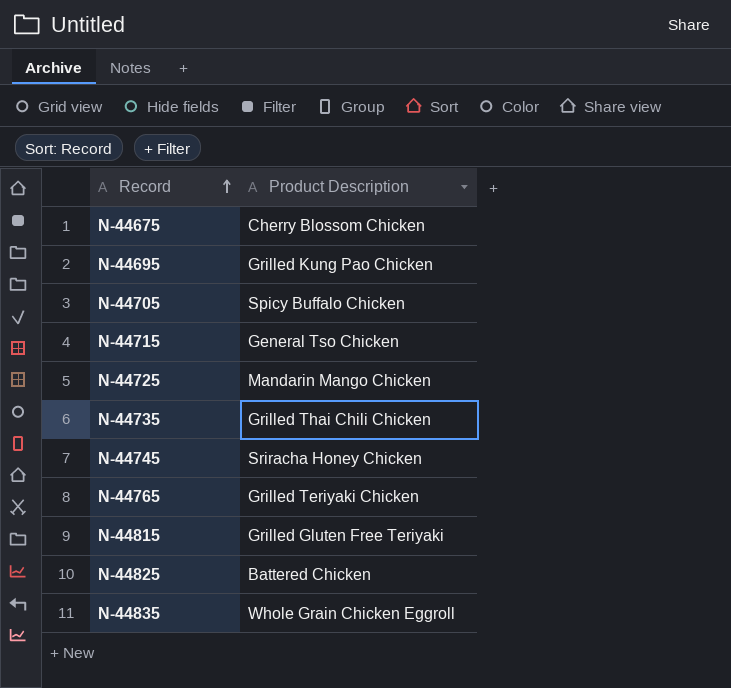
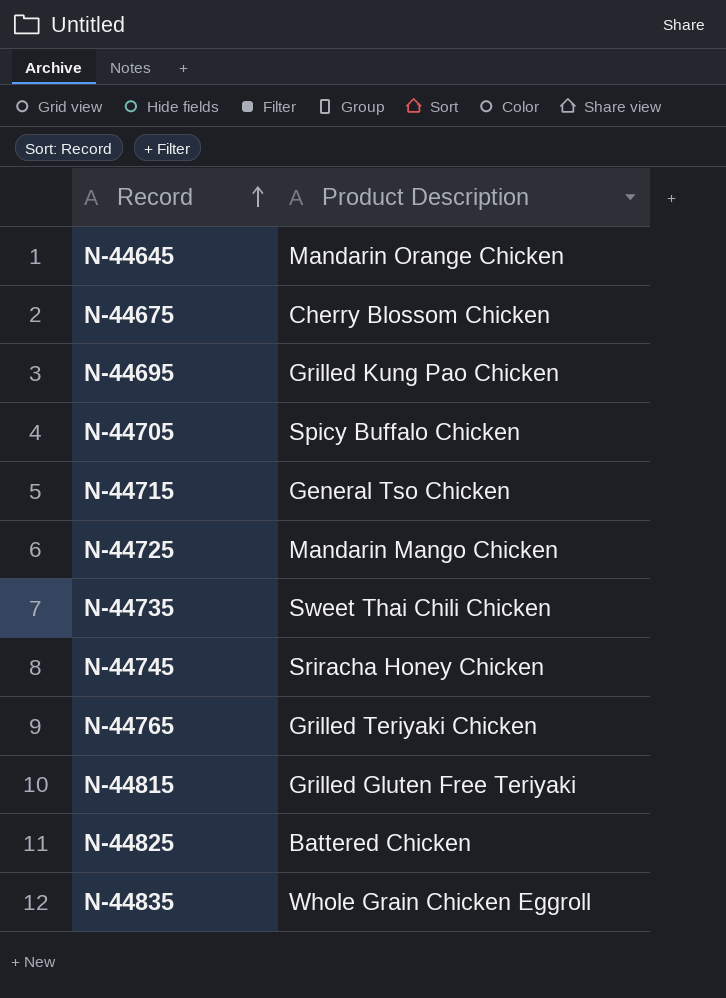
row N-44645: none -> Mandarin Orange Chicken
N-44735 | Product Description: Grilled Thai Chili Chicken -> Sweet Thai Chili Chicken

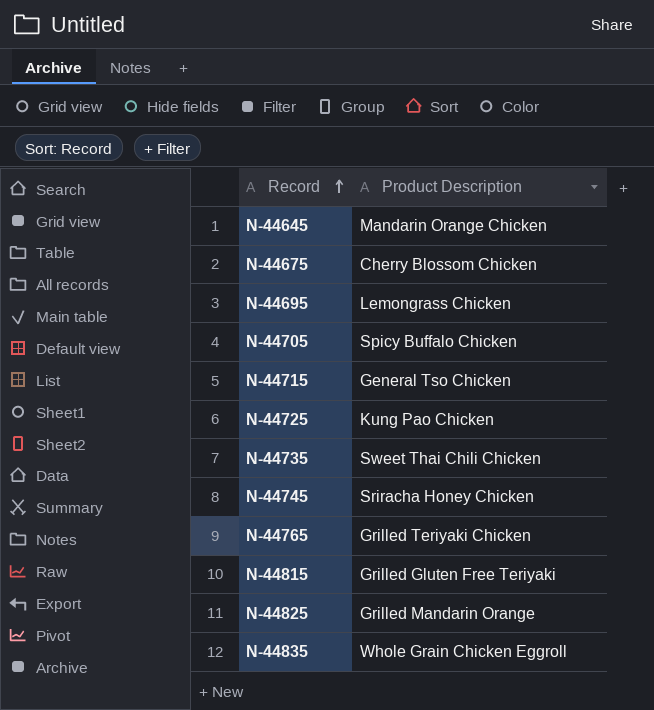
N-44695 | Product Description: Grilled Kung Pao Chicken -> Lemongrass Chicken
N-44725 | Product Description: Mandarin Mango Chicken -> Kung Pao Chicken
N-44825 | Product Description: Battered Chicken -> Grilled Mandarin Orange

